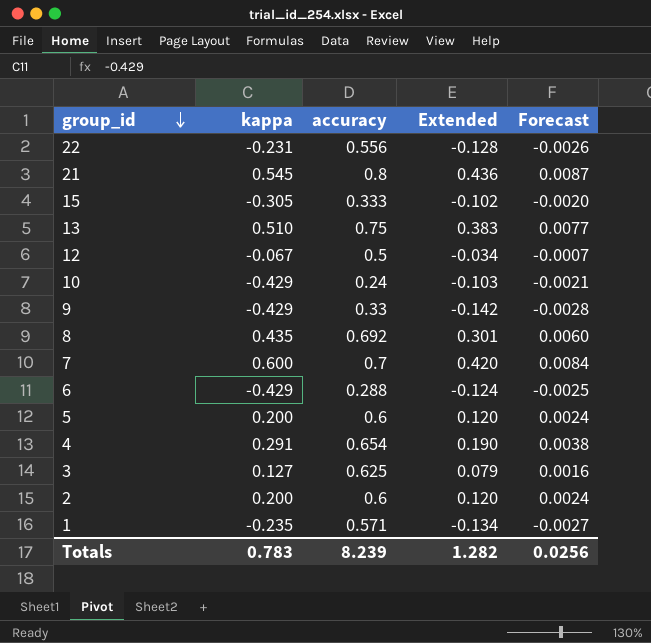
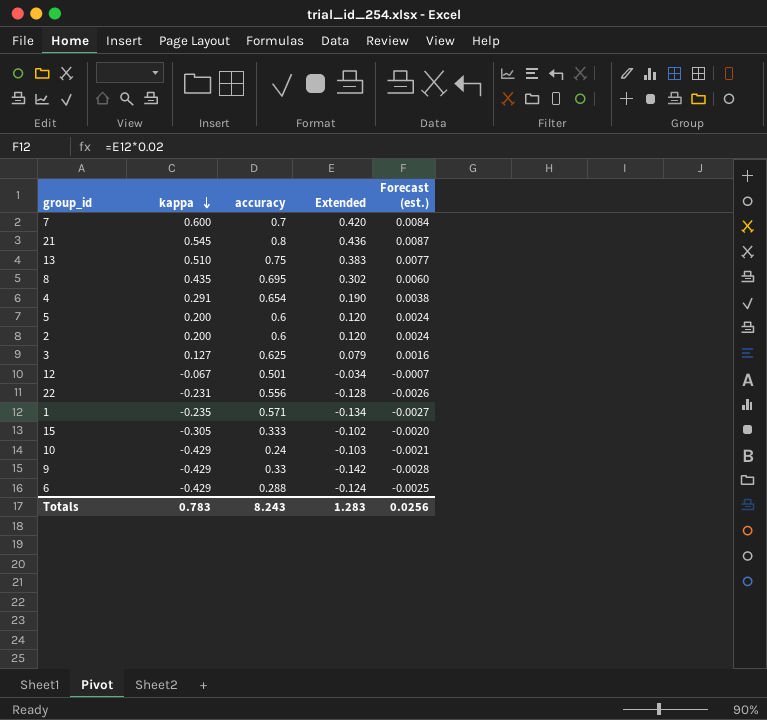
row order: group_id descending -> kappa descending
column name: Forecast -> Forecast (est.)
8 | accuracy: 0.692 -> 0.695
8 | Extended: 0.301 -> 0.302
12 | accuracy: 0.5 -> 0.501
Totals | accuracy: 8.239 -> 8.243
Totals | Extended: 1.282 -> 1.283

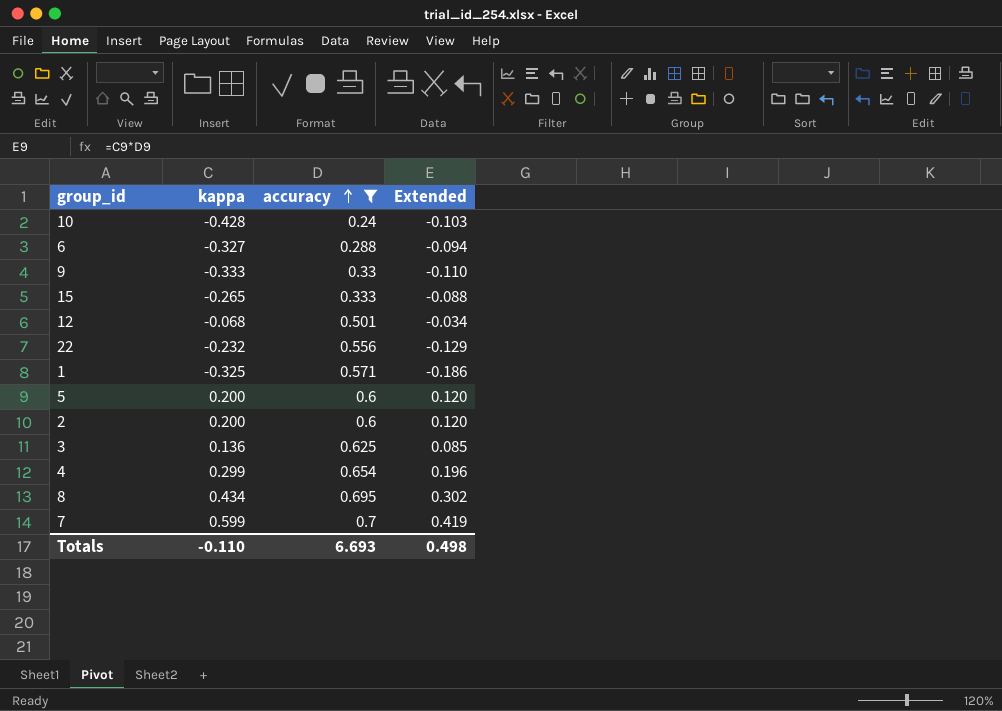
filter: none -> accuracy <= 0.7
row order: kappa descending -> accuracy ascending
column Forecast (est.) | formula: [Extended] * 0.02 -> none
10 | kappa: -0.429 -> -0.428
6 | kappa: -0.429 -> -0.327
6 | Extended: -0.124 -> -0.094
9 | kappa: -0.429 -> -0.333
9 | Extended: -0.142 -> -0.110
15 | kappa: -0.305 -> -0.265
15 | Extended: -0.102 -> -0.088
12 | kappa: -0.067 -> -0.068
22 | kappa: -0.231 -> -0.232
22 | Extended: -0.128 -> -0.129
1 | kappa: -0.235 -> -0.325
1 | Extended: -0.134 -> -0.186
3 | kappa: 0.127 -> 0.136
3 | Extended: 0.079 -> 0.085
4 | kappa: 0.291 -> 0.299
4 | Extended: 0.190 -> 0.196
8 | kappa: 0.435 -> 0.434
7 | kappa: 0.600 -> 0.599
7 | Extended: 0.420 -> 0.419
Totals | kappa: 0.783 -> -0.110
Totals | accuracy: 8.243 -> 6.693
Totals | Extended: 1.283 -> 0.498

